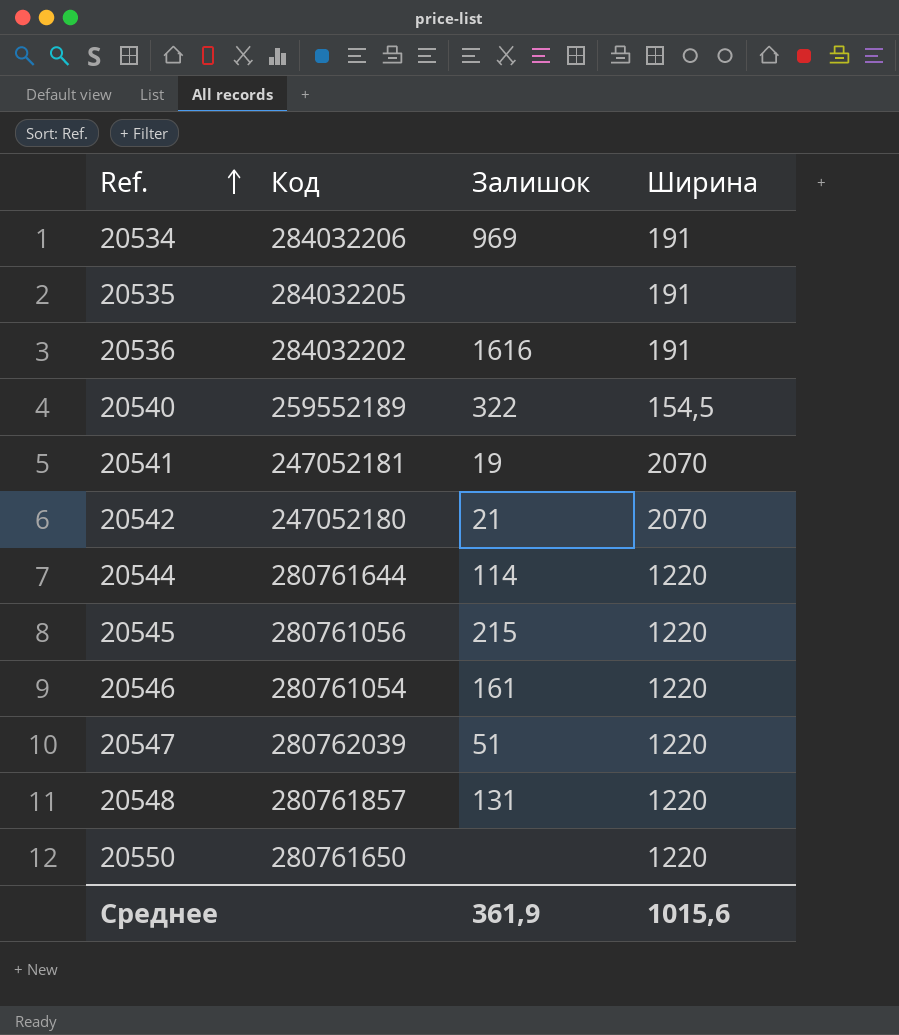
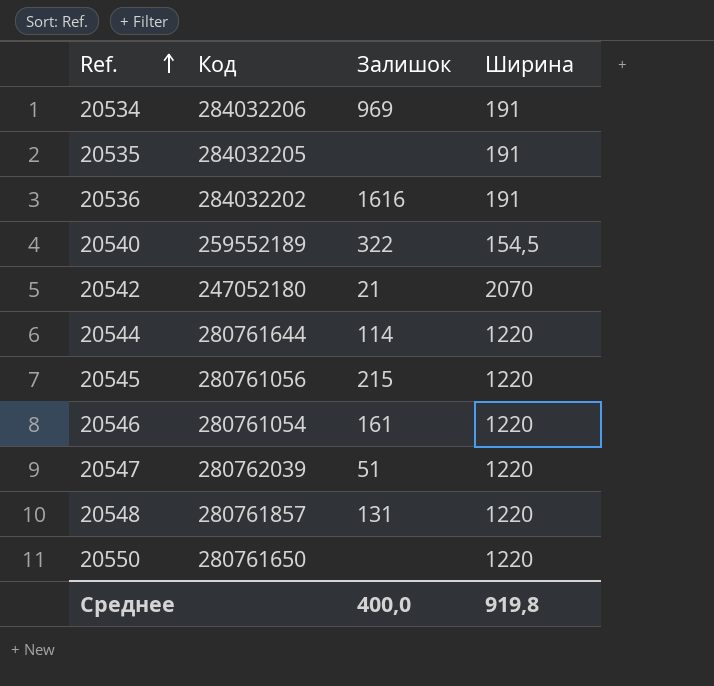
row 20541: 247052181 | 19 | 2070 -> none
Среднее | Залишок: 361,9 -> 400,0
Среднее | Ширина: 1015,6 -> 919,8

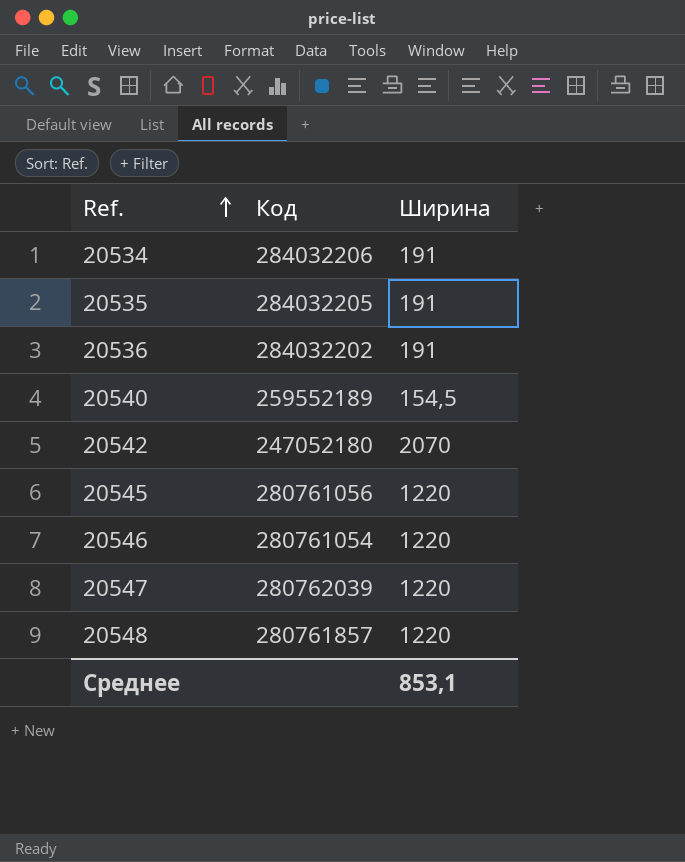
column Залишок | position: 3 -> none
row 20544: 280761644 | 114 | 1220 -> none
row 20550: 280761650 | none | 1220 -> none
Среднее | Ширина: 919,8 -> 853,1

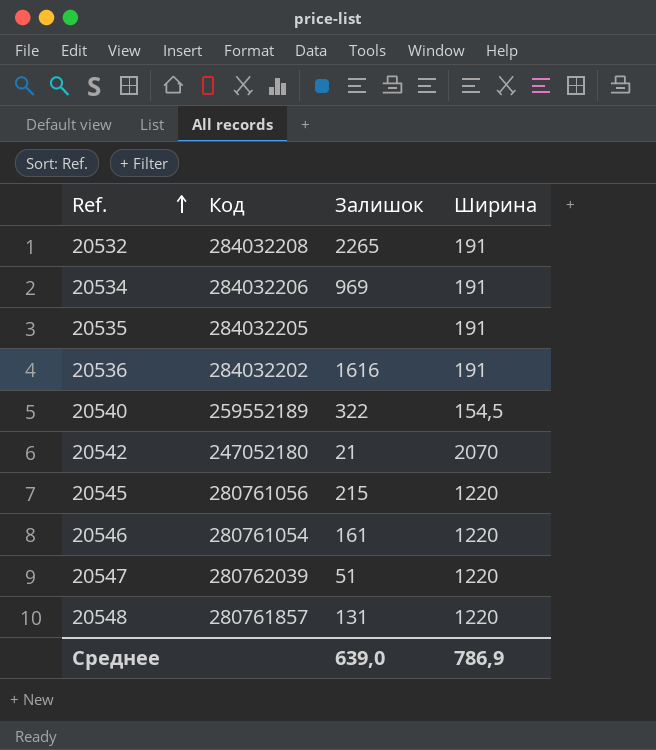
column Залишок | position: none -> 3
row 20532: none -> 284032208 | 2265 | 191
Среднее | Ширина: 853,1 -> 786,9

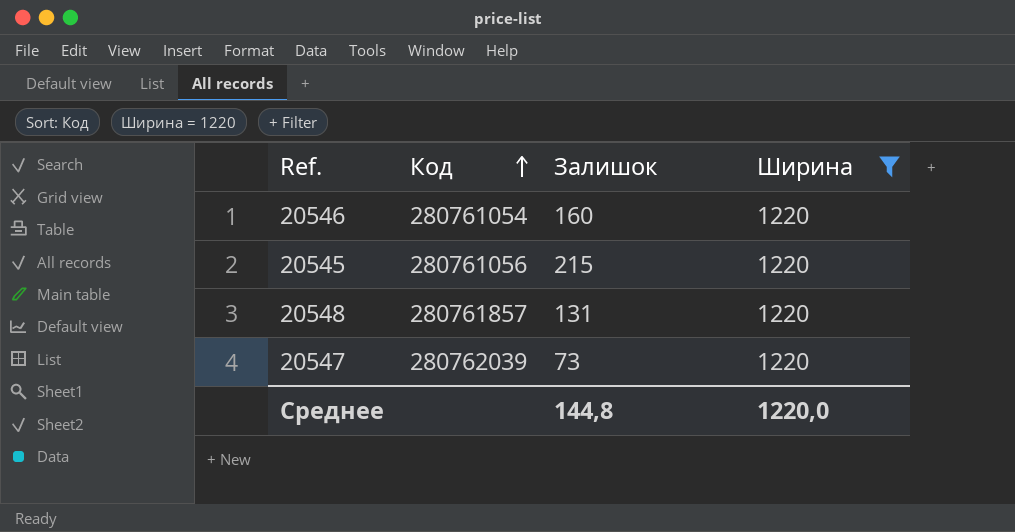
filter: none -> Ширина = 1220
row order: Ref. ascending -> Код ascending
20546 | Залишок: 161 -> 160
20547 | Залишок: 51 -> 73
Среднее | Залишок: 639,0 -> 144,8
Среднее | Ширина: 786,9 -> 1220,0

